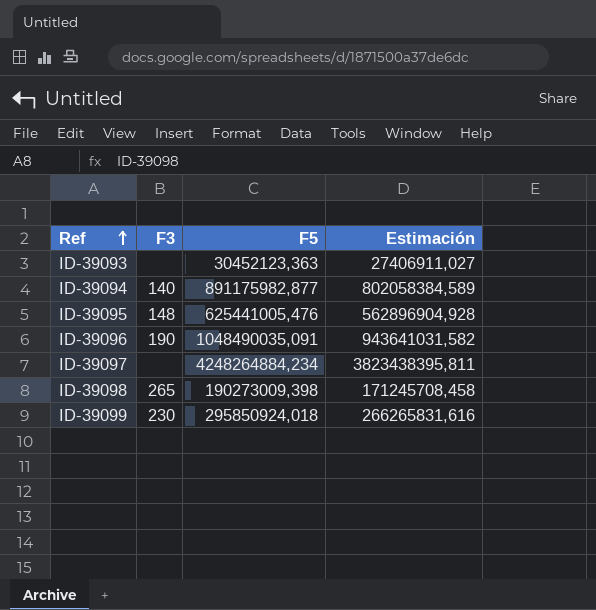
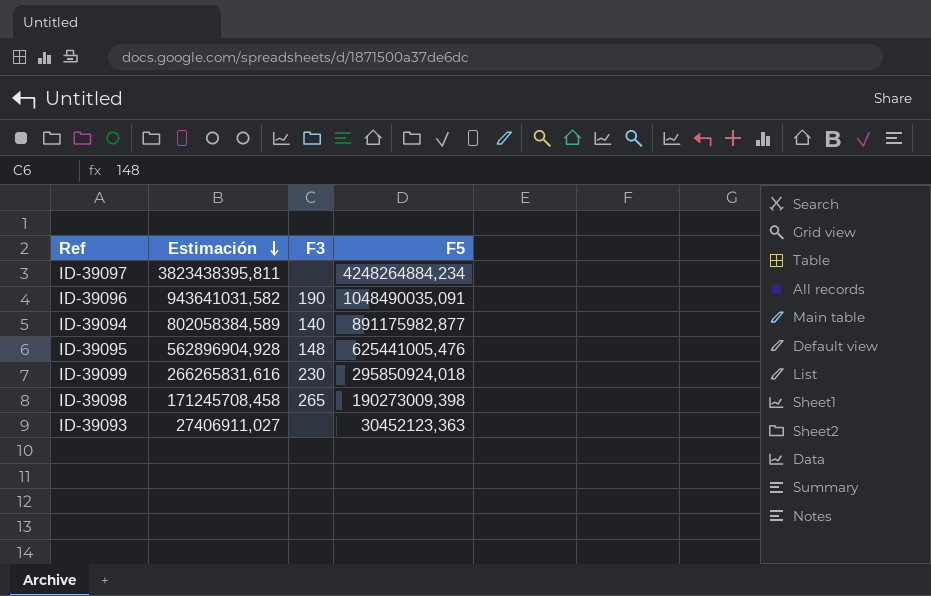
row order: Ref ascending -> Estimación descending
column Estimación | position: 4 -> 2

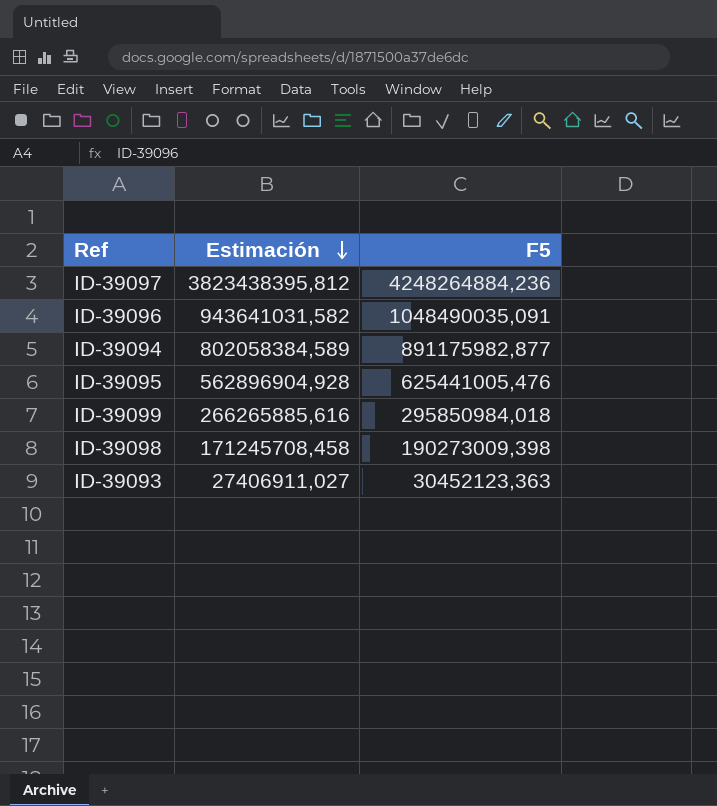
column F3 | position: 3 -> none
ID-39097 | Estimación: 3823438395,811 -> 3823438395,812
ID-39097 | F5: 4248264884,234 -> 4248264884,236
ID-39099 | Estimación: 266265831,616 -> 266265885,616
ID-39099 | F5: 295850924,018 -> 295850984,018

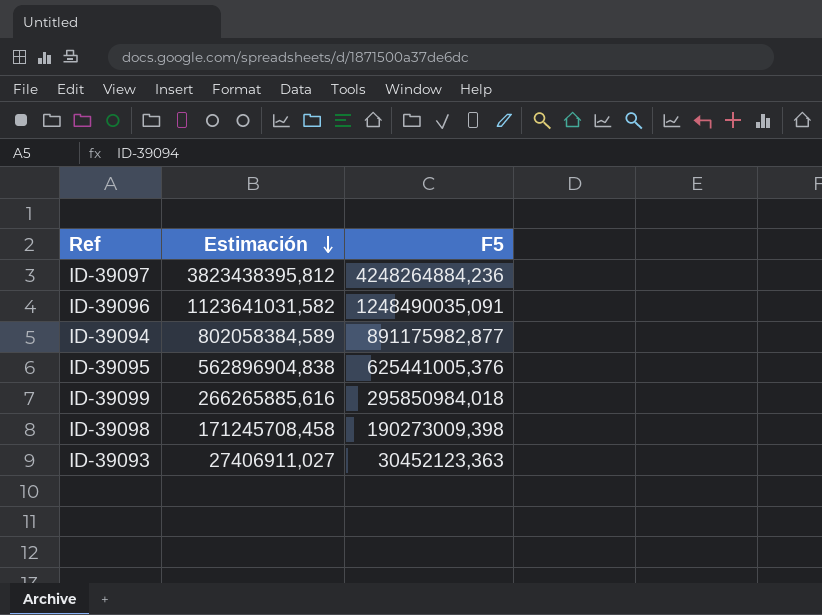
ID-39096 | Estimación: 943641031,582 -> 1123641031,582
ID-39096 | F5: 1048490035,091 -> 1248490035,091
ID-39095 | Estimación: 562896904,928 -> 562896904,838
ID-39095 | F5: 625441005,476 -> 625441005,376

